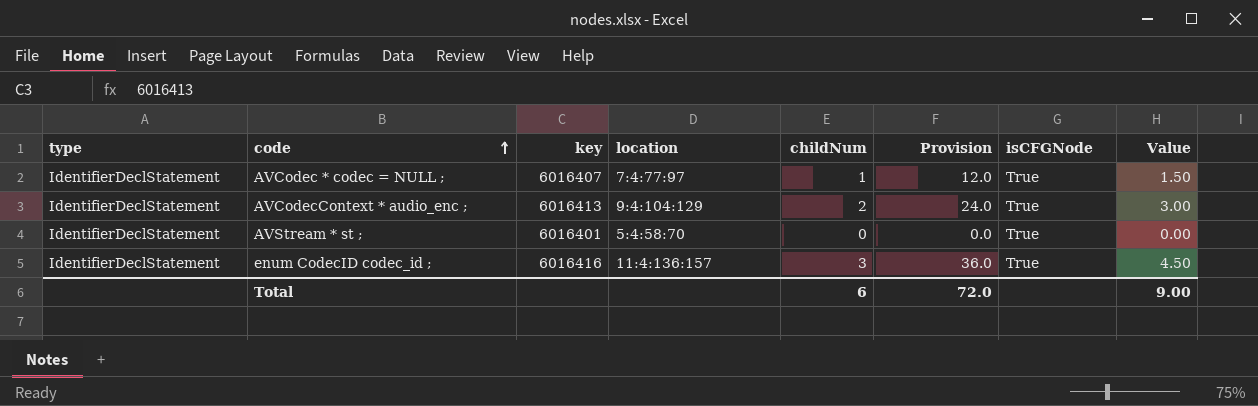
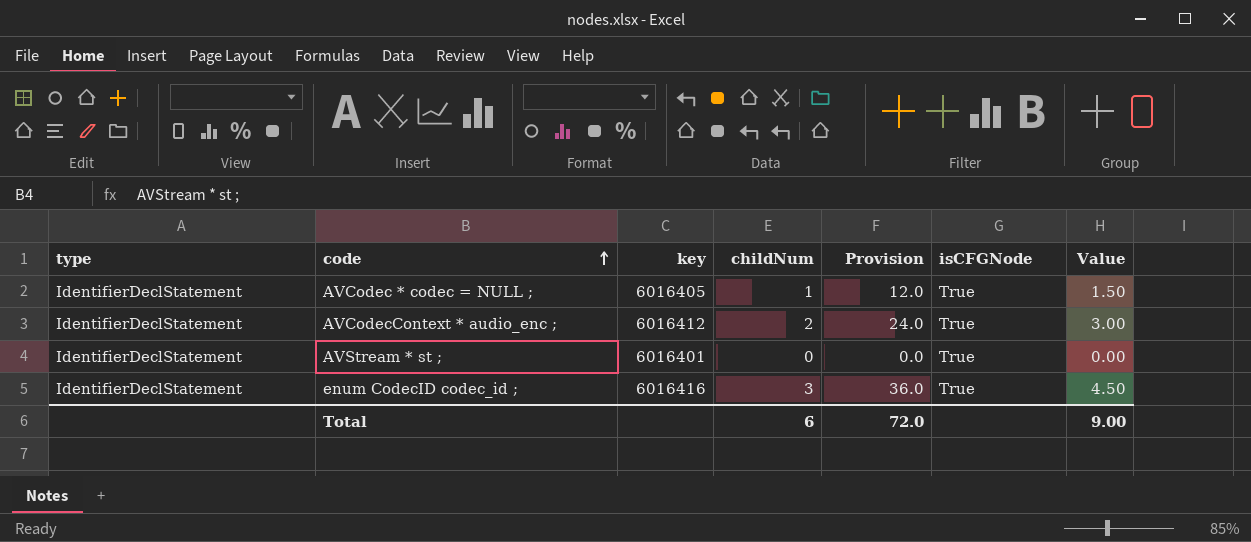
column location | position: 4 -> none
AVCodec * codec = NULL ; | key: 6016407 -> 6016405
AVCodecContext * audio_enc ; | key: 6016413 -> 6016412

